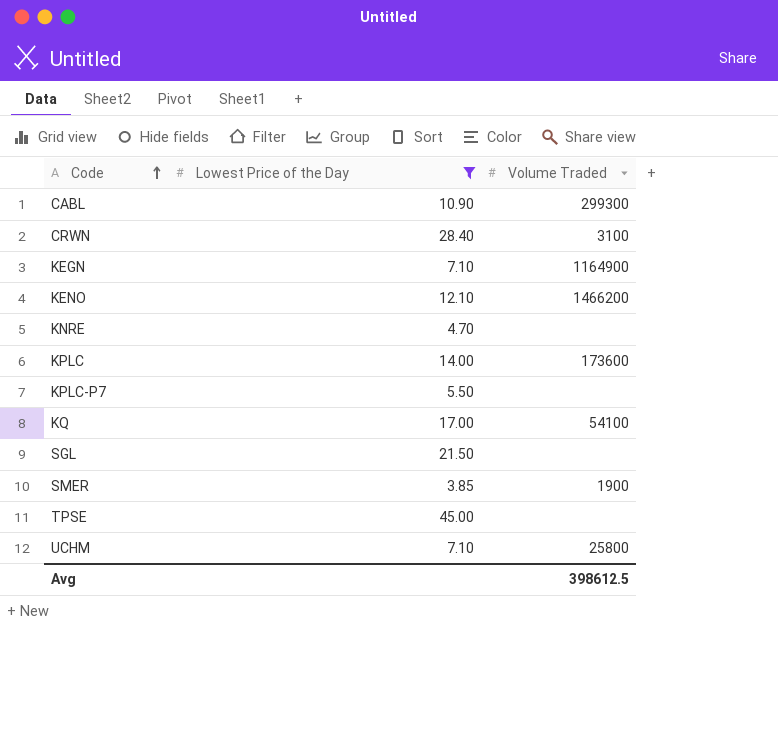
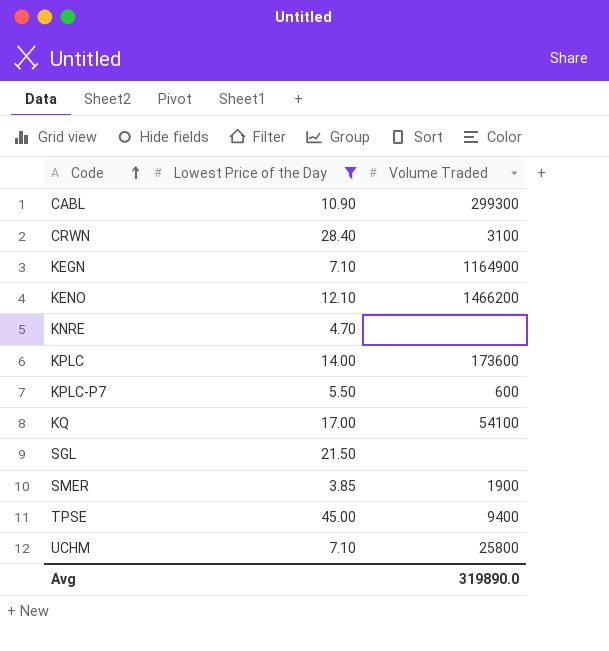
KPLC-P7 | Volume Traded: none -> 600
TPSE | Volume Traded: none -> 9400
Avg | Volume Traded: 398612.5 -> 319890.0

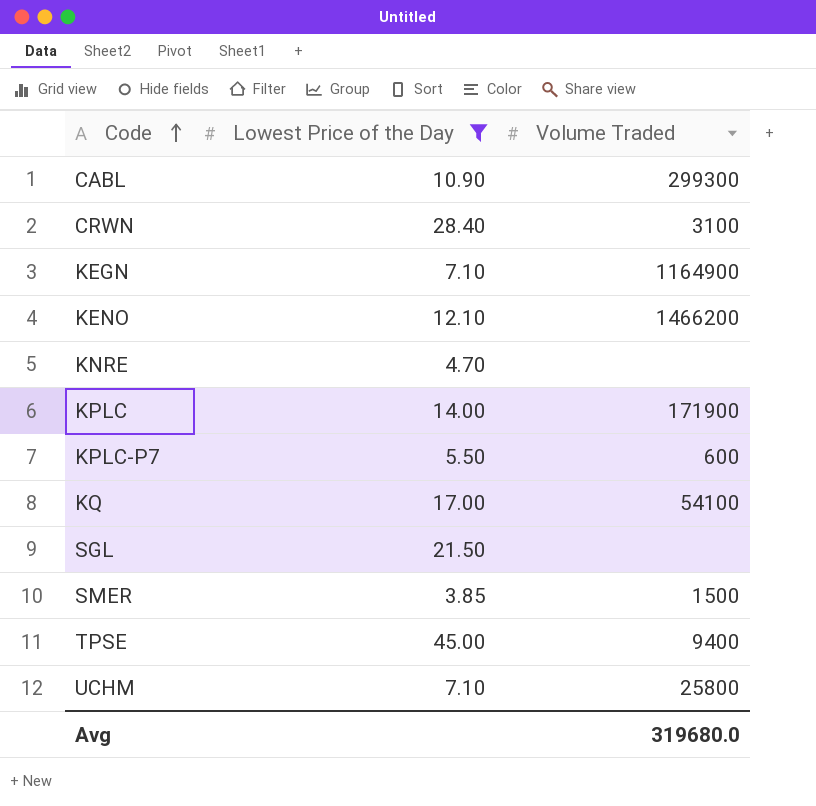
KPLC | Volume Traded: 173600 -> 171900
SMER | Volume Traded: 1900 -> 1500
Avg | Volume Traded: 319890.0 -> 319680.0

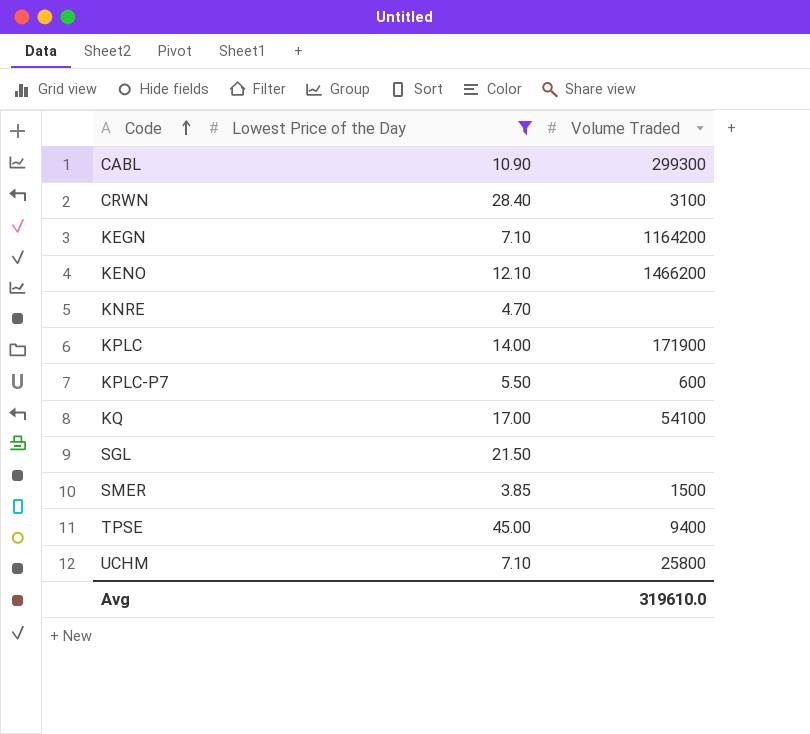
KEGN | Volume Traded: 1164900 -> 1164200
Avg | Volume Traded: 319680.0 -> 319610.0

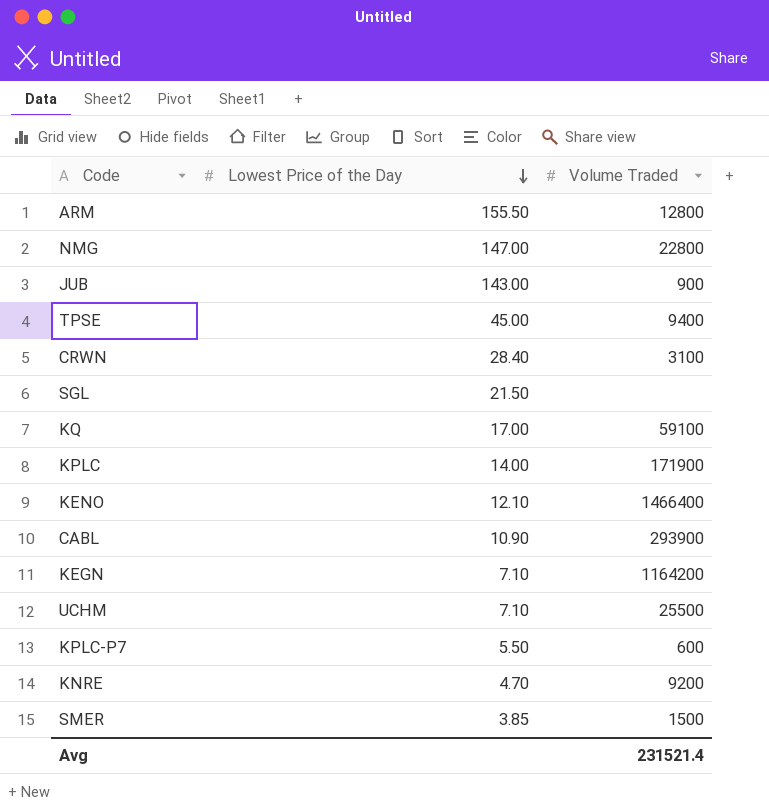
filter: Lowest Price of the Day <= 45.00 -> none
row order: Code ascending -> Lowest Price of the Day descending
KQ | Volume Traded: 54100 -> 59100
KENO | Volume Traded: 1466200 -> 1466400
CABL | Volume Traded: 299300 -> 293900
UCHM | Volume Traded: 25800 -> 25500
KNRE | Volume Traded: none -> 9200
Avg | Volume Traded: 319610.0 -> 231521.4

